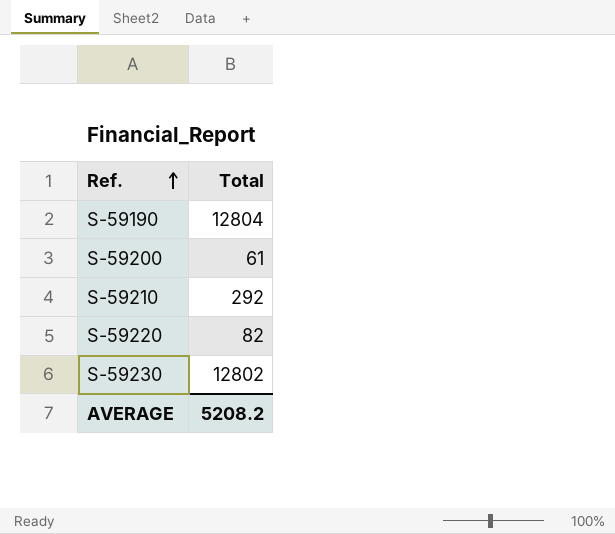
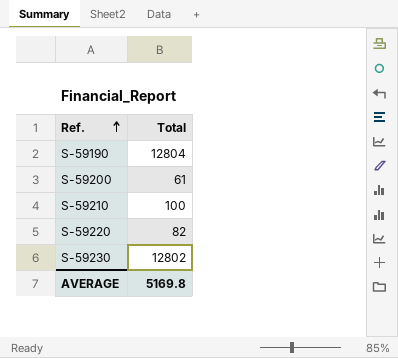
S-59210 | Total: 292 -> 100
AVERAGE | Total: 5208.2 -> 5169.8

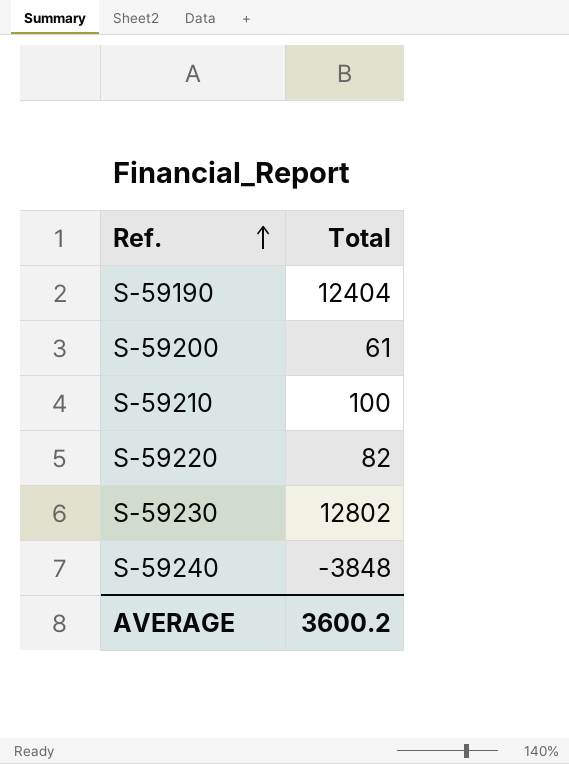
S-59190 | Total: 12804 -> 12404
row S-59240: none -> -3848
AVERAGE | Total: 5169.8 -> 3600.2

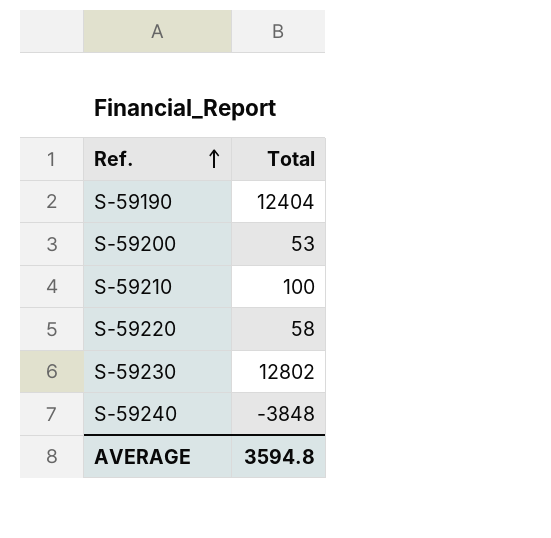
S-59200 | Total: 61 -> 53
S-59220 | Total: 82 -> 58
AVERAGE | Total: 3600.2 -> 3594.8

